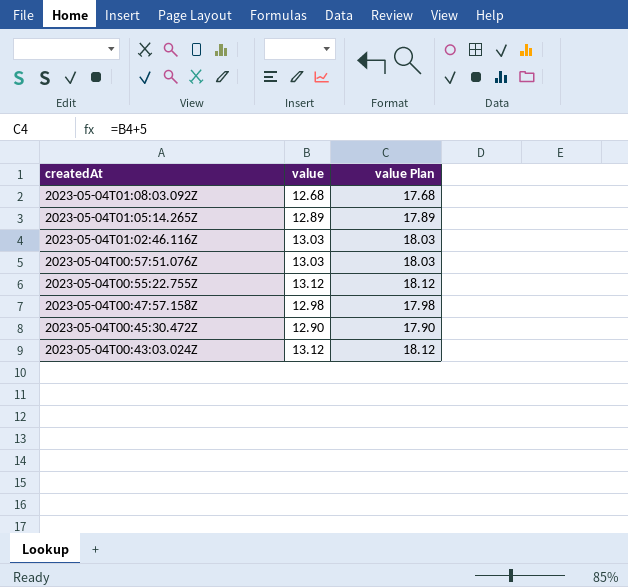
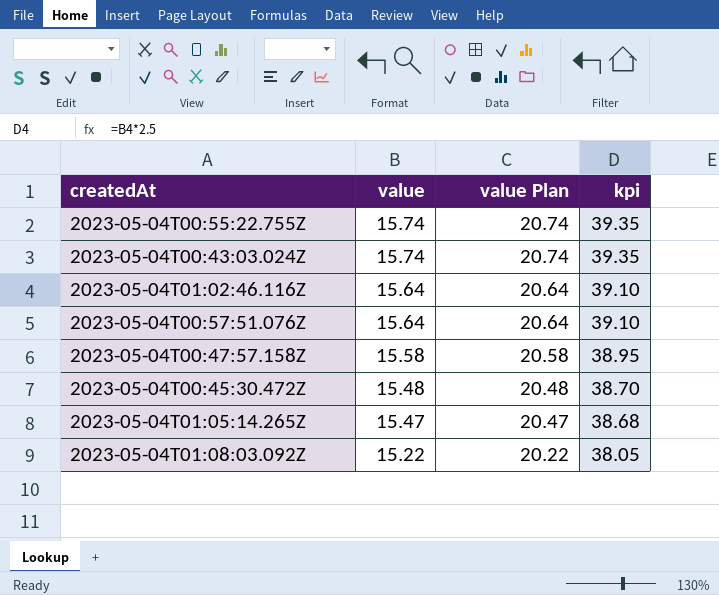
row order: createdAt descending -> value descending
column kpi | formula: none -> [value] * 2.5
2023-05-04T00:55:22.755Z | value: 13.12 -> 15.74
2023-05-04T00:55:22.755Z | value Plan: 18.12 -> 20.74
2023-05-04T00:43:03.024Z | value: 13.12 -> 15.74
2023-05-04T00:43:03.024Z | value Plan: 18.12 -> 20.74
2023-05-04T01:02:46.116Z | value: 13.03 -> 15.64
2023-05-04T01:02:46.116Z | value Plan: 18.03 -> 20.64
2023-05-04T00:57:51.076Z | value: 13.03 -> 15.64
2023-05-04T00:57:51.076Z | value Plan: 18.03 -> 20.64
2023-05-04T00:47:57.158Z | value: 12.98 -> 15.58
2023-05-04T00:47:57.158Z | value Plan: 17.98 -> 20.58
2023-05-04T00:45:30.472Z | value: 12.90 -> 15.48
2023-05-04T00:45:30.472Z | value Plan: 17.90 -> 20.48
2023-05-04T01:05:14.265Z | value: 12.89 -> 15.47
2023-05-04T01:05:14.265Z | value Plan: 17.89 -> 20.47
2023-05-04T01:08:03.092Z | value: 12.68 -> 15.22
2023-05-04T01:08:03.092Z | value Plan: 17.68 -> 20.22

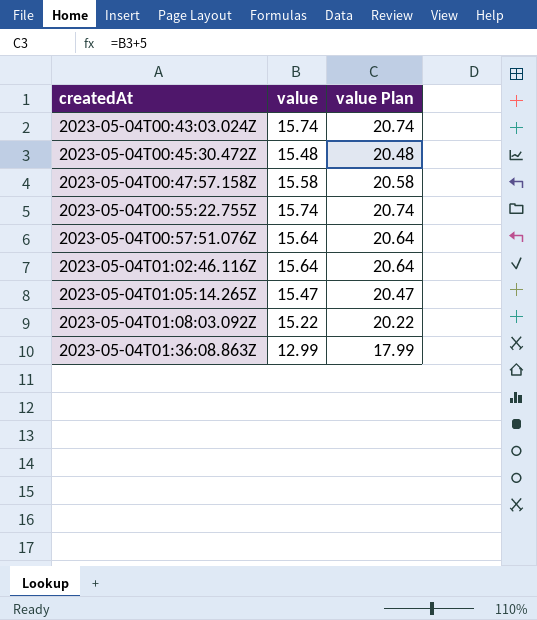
row order: value descending -> createdAt ascending
column kpi | formula: [value] * 2.5 -> none
row 2023-05-04T01:36:08.863Z: none -> 12.99 | 17.99

